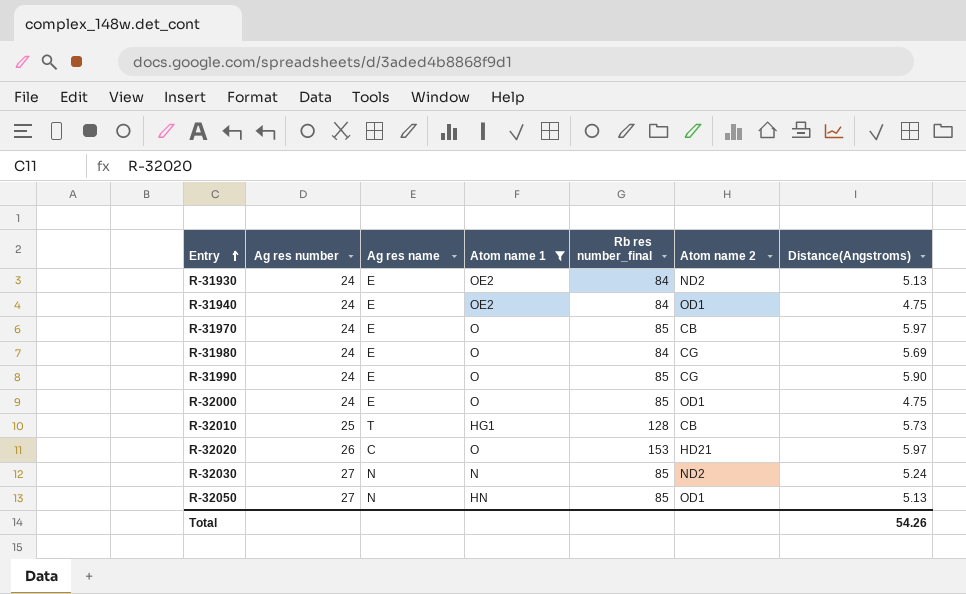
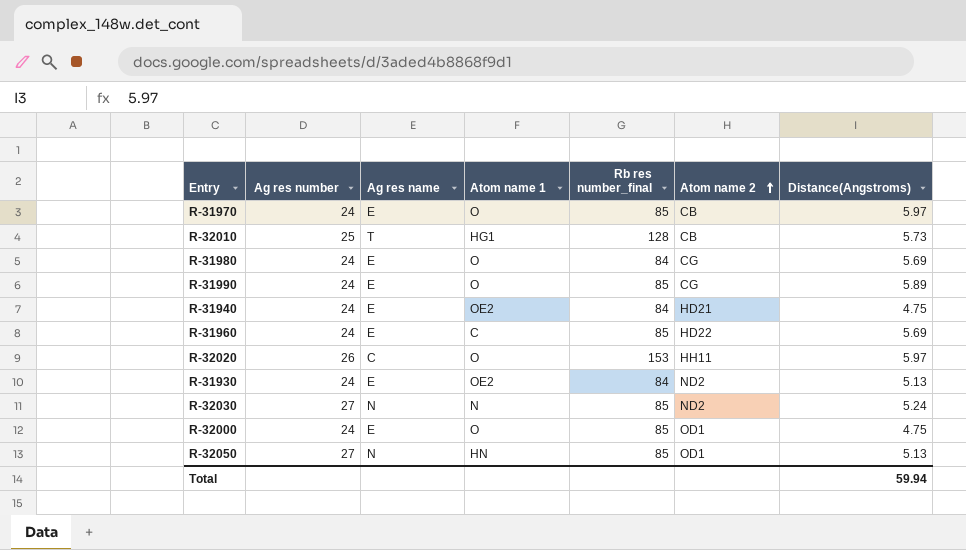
filter: Atom name 1 != C -> none
row order: Entry ascending -> Atom name 2 ascending
R-31990 | Distance(Angstroms): 5.90 -> 5.89
R-31940 | Atom name 2: OD1 -> HD21
R-32020 | Atom name 2: HD21 -> HH11
Total | Distance(Angstroms): 54.26 -> 59.94

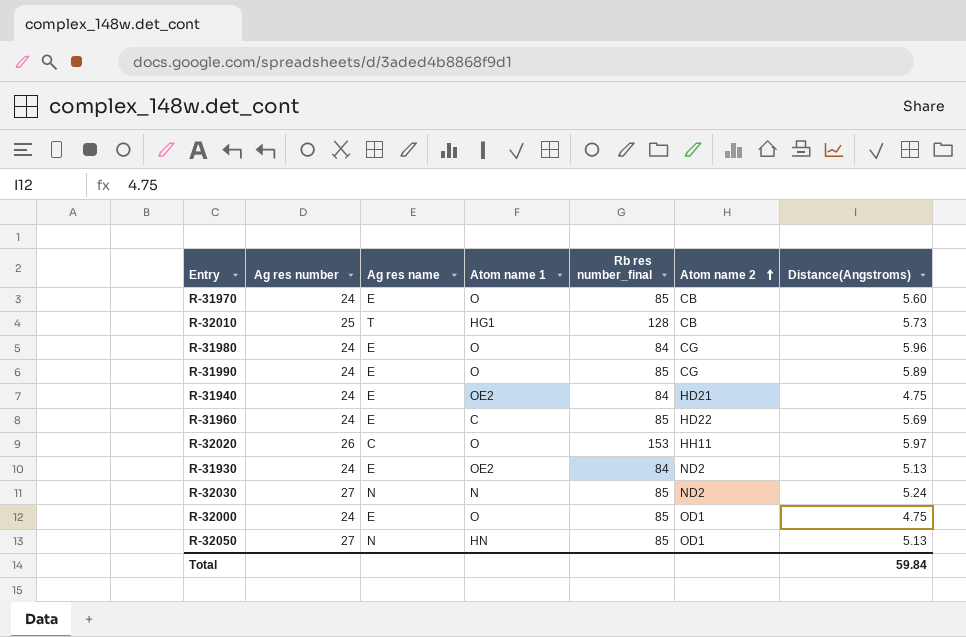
R-31970 | Distance(Angstroms): 5.97 -> 5.60
R-31980 | Distance(Angstroms): 5.69 -> 5.96
Total | Distance(Angstroms): 59.94 -> 59.84

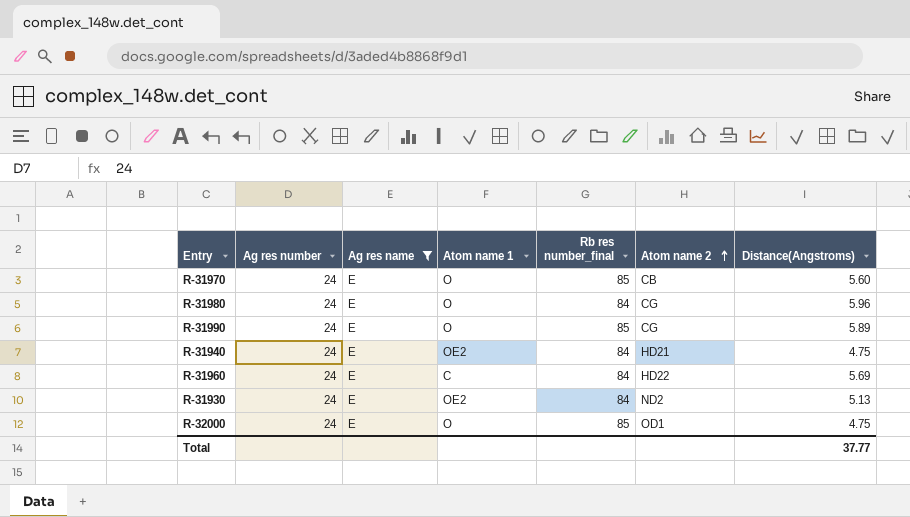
filter: none -> Ag res name = E
R-31960 | Rb res number_final: 85 -> 84
Total | Distance(Angstroms): 59.84 -> 37.77

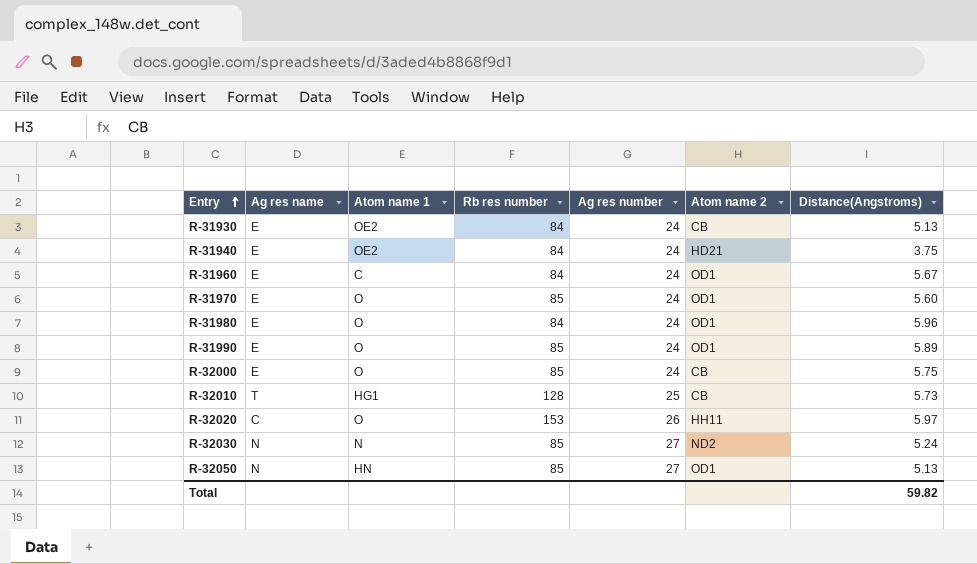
filter: Ag res name = E -> none
row order: Atom name 2 ascending -> Entry ascending
column name: Rb res number_final -> Rb res number
column Ag res number | position: 2 -> 5
R-31930 | Atom name 2: ND2 -> CB
R-31940 | Distance(Angstroms): 4.75 -> 3.75
R-31960 | Atom name 2: HD22 -> OD1
R-31960 | Distance(Angstroms): 5.69 -> 5.67
R-31970 | Atom name 2: CB -> OD1
R-31980 | Atom name 2: CG -> OD1
R-31990 | Atom name 2: CG -> OD1
R-32000 | Atom name 2: OD1 -> CB
R-32000 | Distance(Angstroms): 4.75 -> 5.75
Total | Distance(Angstroms): 37.77 -> 59.82

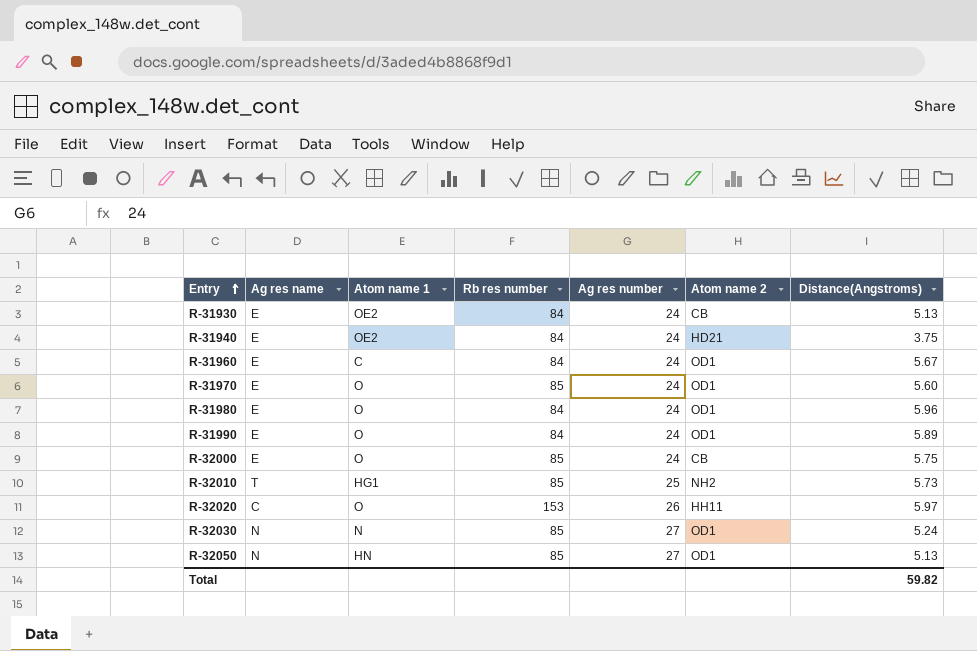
R-31990 | Rb res number: 85 -> 84
R-32010 | Rb res number: 128 -> 85
R-32010 | Atom name 2: CB -> NH2
R-32030 | Atom name 2: ND2 -> OD1

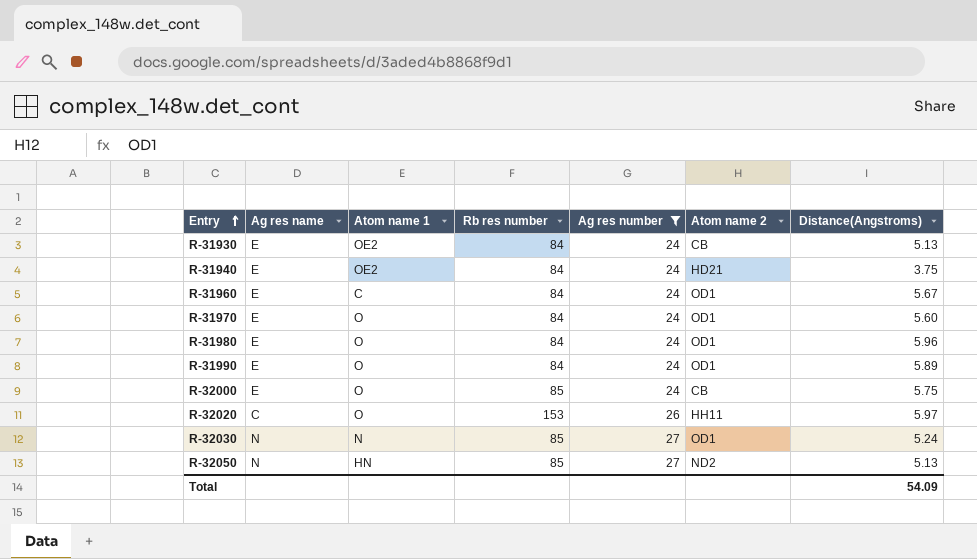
filter: none -> Ag res number != 25
R-31970 | Rb res number: 85 -> 84
R-32050 | Atom name 2: OD1 -> ND2
Total | Distance(Angstroms): 59.82 -> 54.09

